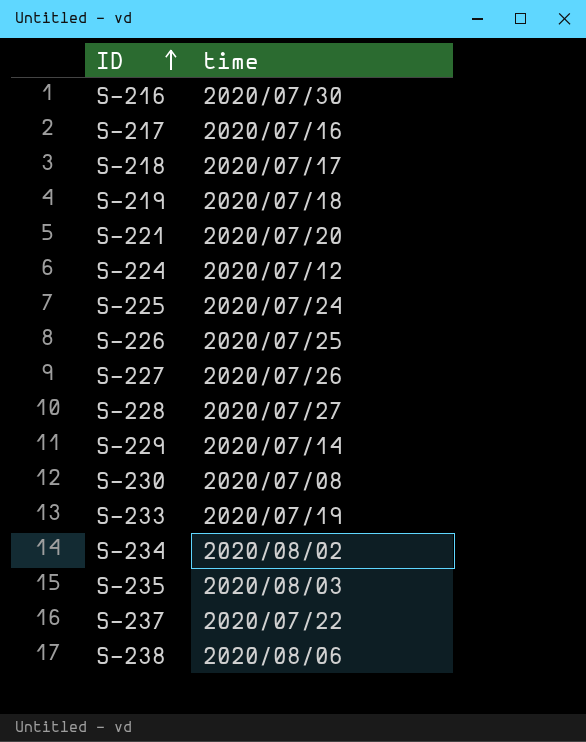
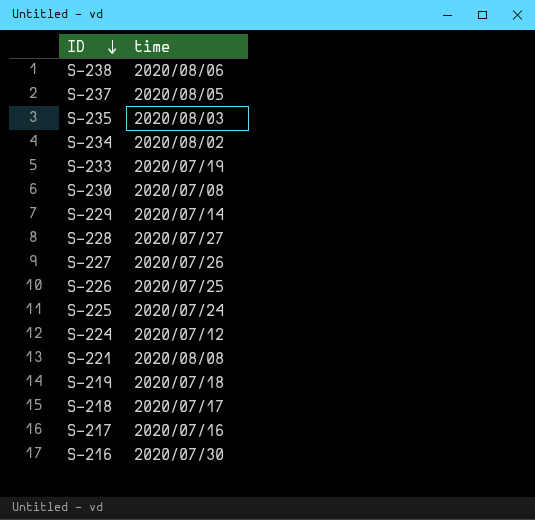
row order: ID ascending -> ID descending
S-237 | time: 2020/07/22 -> 2020/08/05
S-221 | time: 2020/07/20 -> 2020/08/08

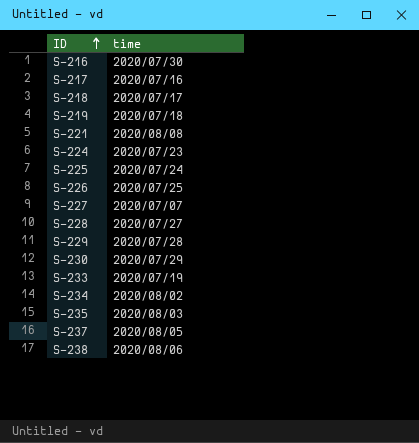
row order: ID descending -> ID ascending
S-224 | time: 2020/07/12 -> 2020/07/23
S-227 | time: 2020/07/26 -> 2020/07/07
S-229 | time: 2020/07/14 -> 2020/07/28
S-230 | time: 2020/07/08 -> 2020/07/29

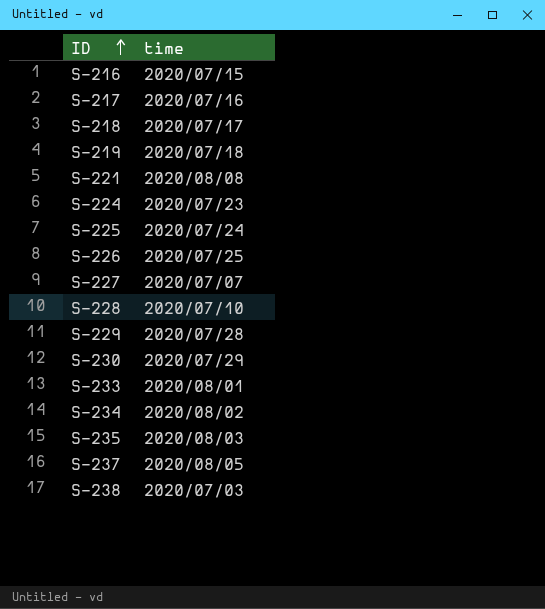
S-216 | time: 2020/07/30 -> 2020/07/15
S-228 | time: 2020/07/27 -> 2020/07/10
S-233 | time: 2020/07/19 -> 2020/08/01
S-238 | time: 2020/08/06 -> 2020/07/03

